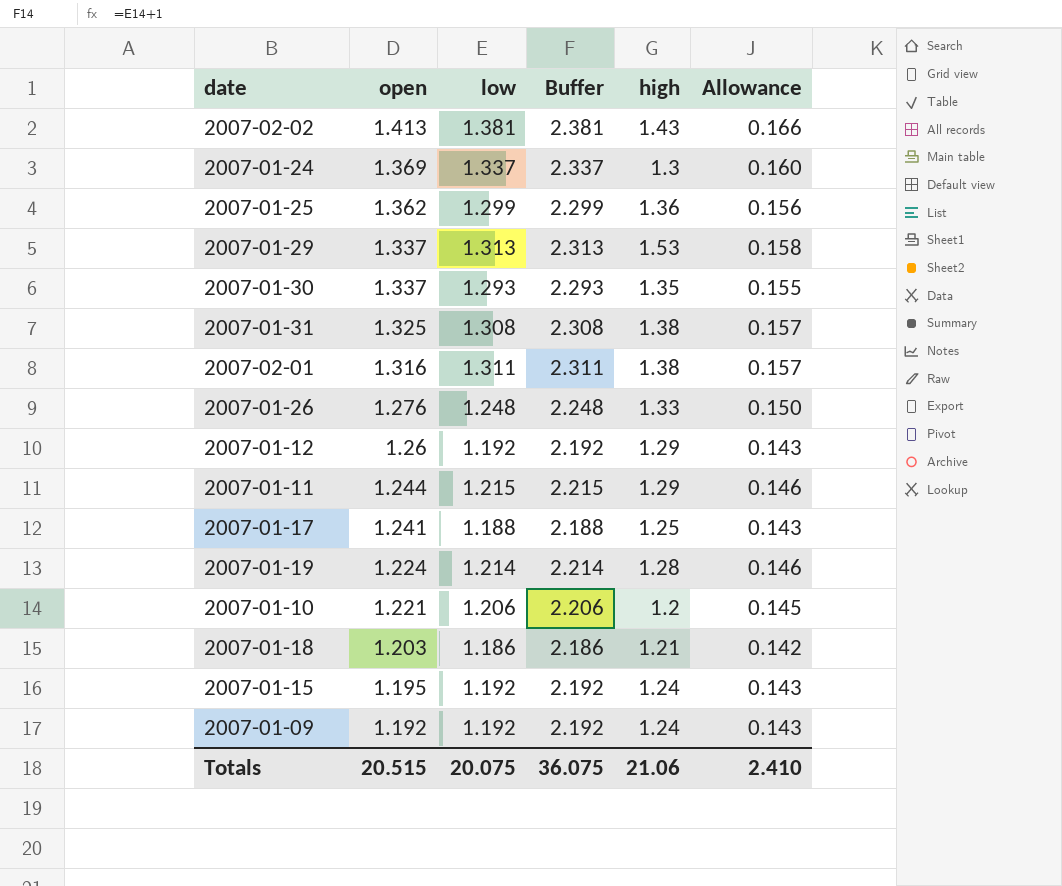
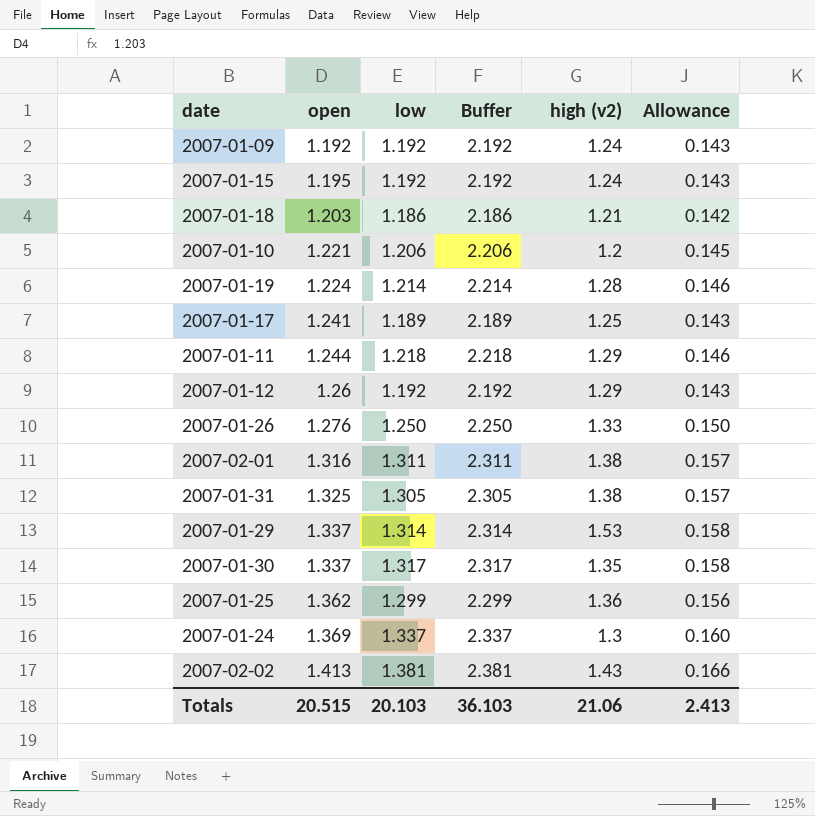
row order: open descending -> open ascending
column name: high -> high (v2)
2007-01-17 | low: 1.188 -> 1.189
2007-01-17 | Buffer: 2.188 -> 2.189
2007-01-11 | low: 1.215 -> 1.218
2007-01-11 | Buffer: 2.215 -> 2.218
2007-01-26 | low: 1.248 -> 1.250
2007-01-26 | Buffer: 2.248 -> 2.250
2007-01-31 | low: 1.308 -> 1.305
2007-01-31 | Buffer: 2.308 -> 2.305
2007-01-29 | low: 1.313 -> 1.314
2007-01-29 | Buffer: 2.313 -> 2.314
2007-01-30 | low: 1.293 -> 1.317
2007-01-30 | Buffer: 2.293 -> 2.317
2007-01-30 | Allowance: 0.155 -> 0.158
Totals | low: 20.075 -> 20.103
Totals | Buffer: 36.075 -> 36.103
Totals | Allowance: 2.410 -> 2.413

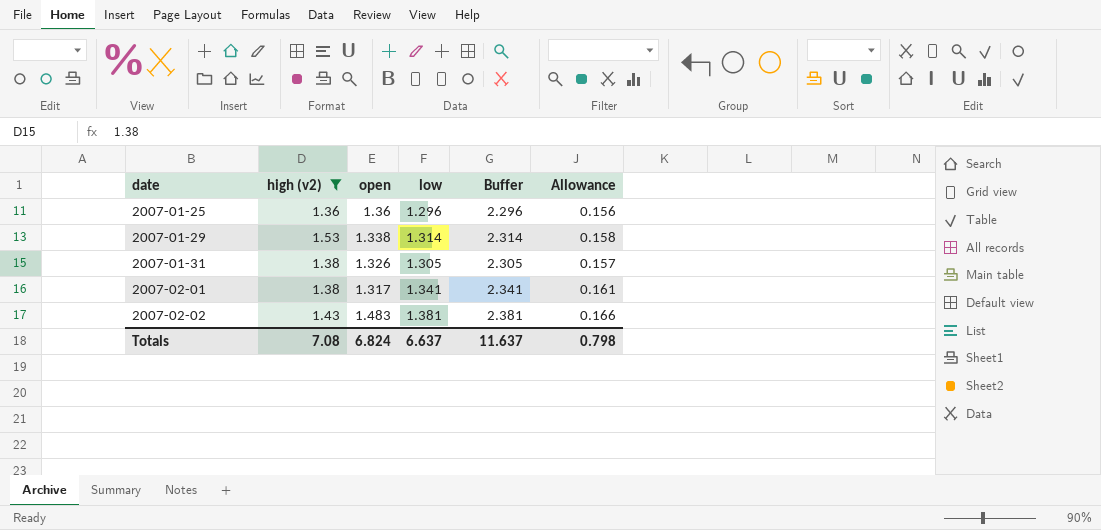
filter: none -> high (v2) >= 1.36
row order: open ascending -> date ascending
column high (v2) | position: 5 -> 2
2007-01-25 | open: 1.362 -> 1.36
2007-01-25 | low: 1.299 -> 1.296
2007-01-25 | Buffer: 2.299 -> 2.296
2007-01-29 | open: 1.337 -> 1.338
2007-01-31 | open: 1.325 -> 1.326
2007-02-01 | open: 1.316 -> 1.317
2007-02-01 | low: 1.311 -> 1.341
2007-02-01 | Buffer: 2.311 -> 2.341
2007-02-01 | Allowance: 0.157 -> 0.161
2007-02-02 | open: 1.413 -> 1.483
Totals | high (v2): 21.06 -> 7.08
Totals | open: 20.515 -> 6.824
Totals | low: 20.103 -> 6.637
Totals | Buffer: 36.103 -> 11.637
Totals | Allowance: 2.413 -> 0.798

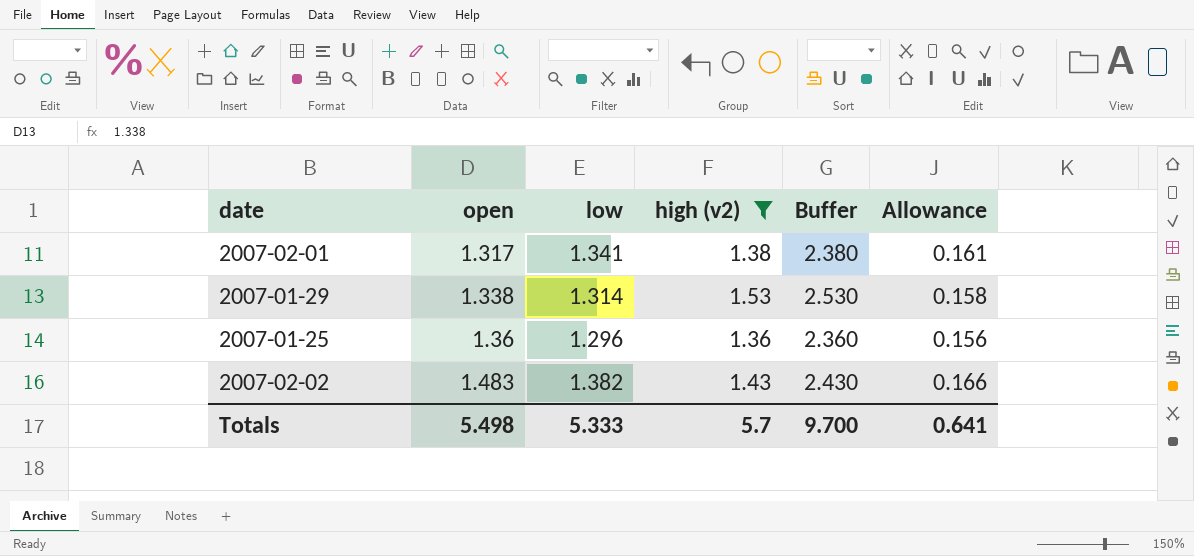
row order: date ascending -> open ascending
column high (v2) | position: 2 -> 4
column Buffer | formula: [low] + 1 -> [high (v2)] + 1
row 2007-01-31: 1.38 | 1.326 | 1.305 | 2.305 | 0.157 -> none
2007-02-02 | low: 1.381 -> 1.382
Totals | open: 6.824 -> 5.498
Totals | low: 6.637 -> 5.333
Totals | high (v2): 7.08 -> 5.7
Totals | Buffer: 11.637 -> 9.700
Totals | Allowance: 0.798 -> 0.641

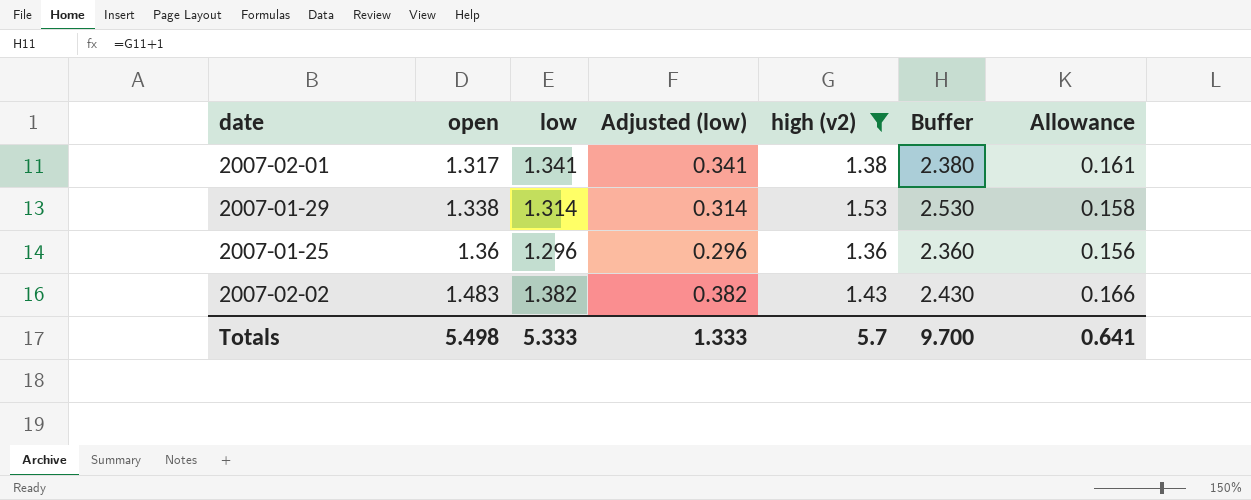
column Adjusted (low) | formula: none -> [low] - 1

